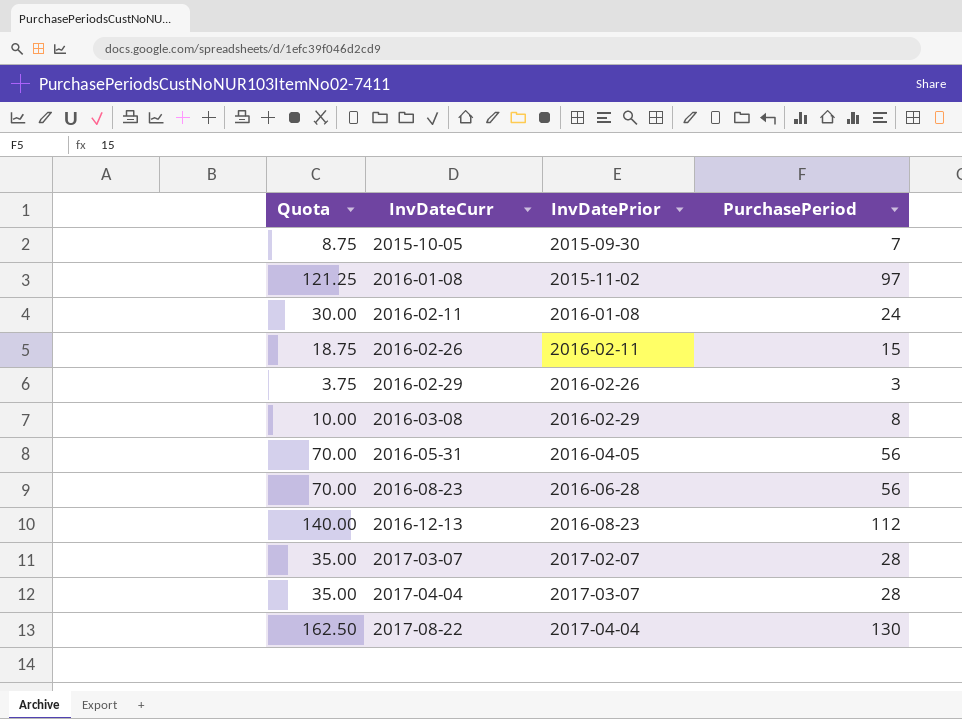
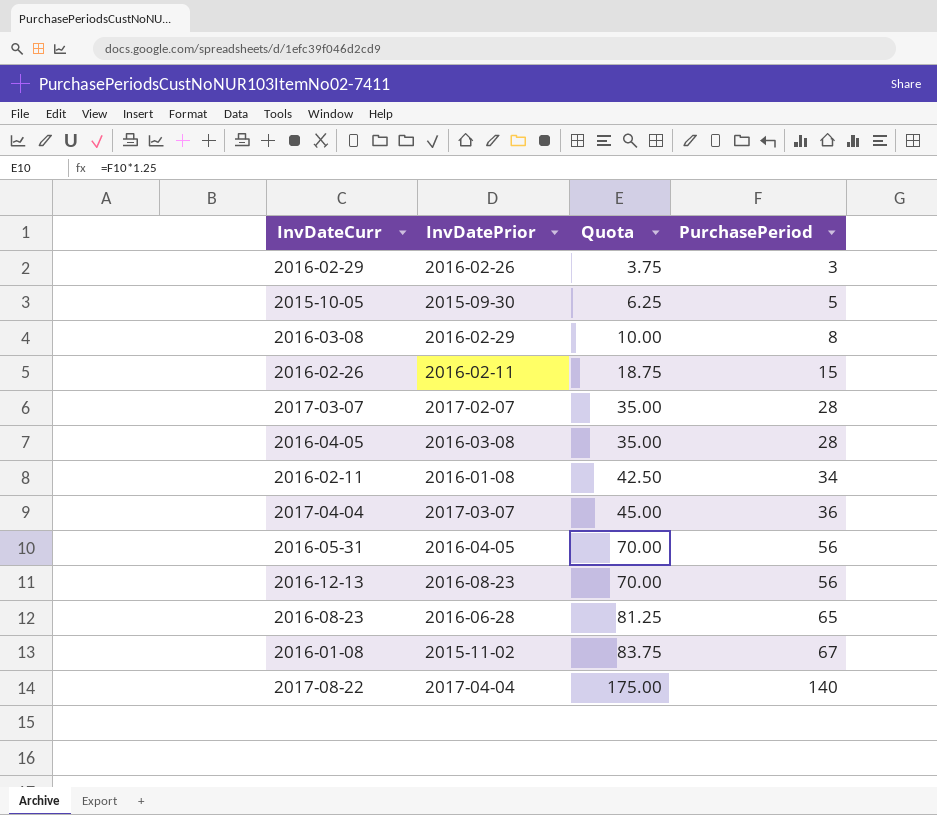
row order: InvDateCurr ascending -> Quota ascending
column Quota | position: 1 -> 3
2015-10-05 | Quota: 8.75 -> 6.25
2015-10-05 | PurchasePeriod: 7 -> 5
row 2016-04-05: none -> 2016-03-08 | 35.00 | 28
2016-02-11 | Quota: 30.00 -> 42.50
2016-02-11 | PurchasePeriod: 24 -> 34
2017-04-04 | Quota: 35.00 -> 45.00
2017-04-04 | PurchasePeriod: 28 -> 36
2016-12-13 | Quota: 140.00 -> 70.00
2016-12-13 | PurchasePeriod: 112 -> 56
2016-08-23 | Quota: 70.00 -> 81.25
2016-08-23 | PurchasePeriod: 56 -> 65
2016-01-08 | Quota: 121.25 -> 83.75
2016-01-08 | PurchasePeriod: 97 -> 67
2017-08-22 | Quota: 162.50 -> 175.00
2017-08-22 | PurchasePeriod: 130 -> 140

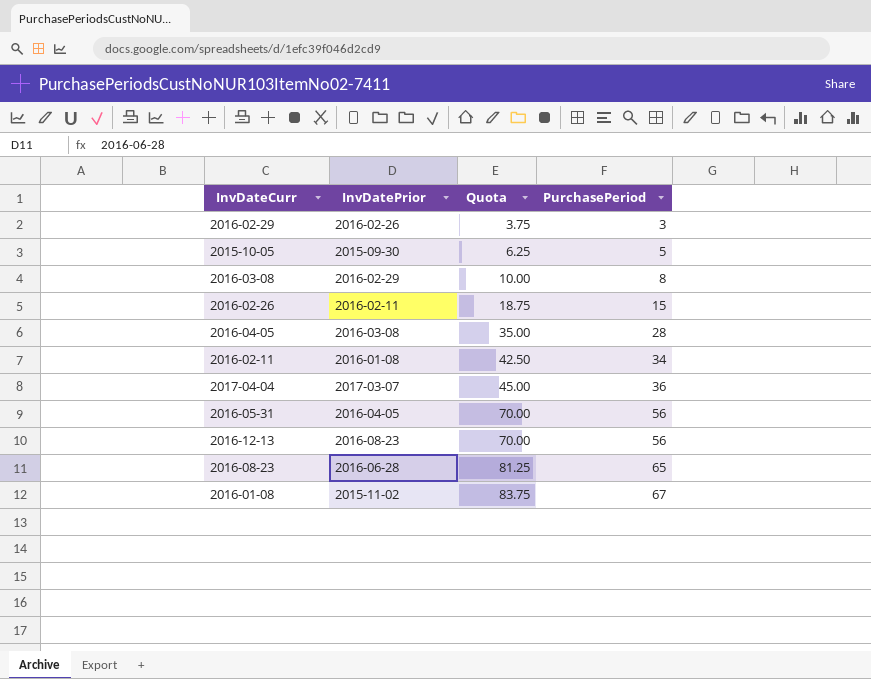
row 2017-03-07: 2017-02-07 | 35.00 | 28 -> none
row 2017-08-22: 2017-04-04 | 175.00 | 140 -> none

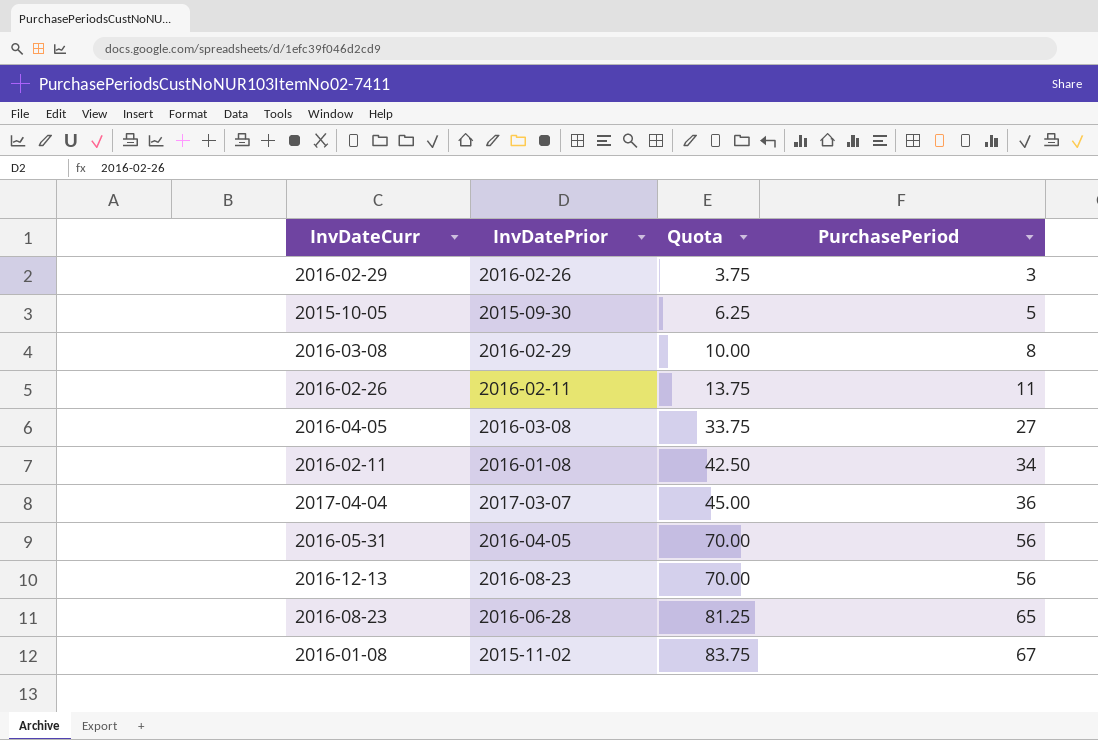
2016-02-26 | Quota: 18.75 -> 13.75
2016-02-26 | PurchasePeriod: 15 -> 11
2016-04-05 | Quota: 35.00 -> 33.75
2016-04-05 | PurchasePeriod: 28 -> 27

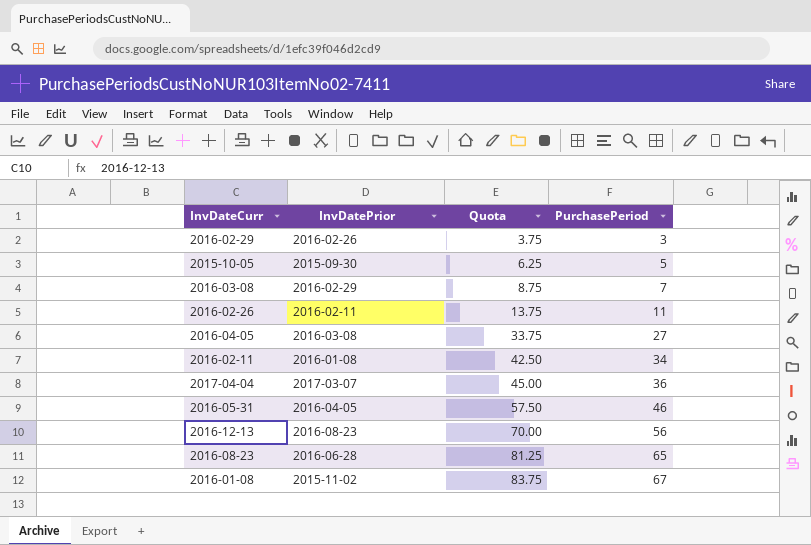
2016-03-08 | Quota: 10.00 -> 8.75
2016-03-08 | PurchasePeriod: 8 -> 7
2016-05-31 | Quota: 70.00 -> 57.50
2016-05-31 | PurchasePeriod: 56 -> 46

